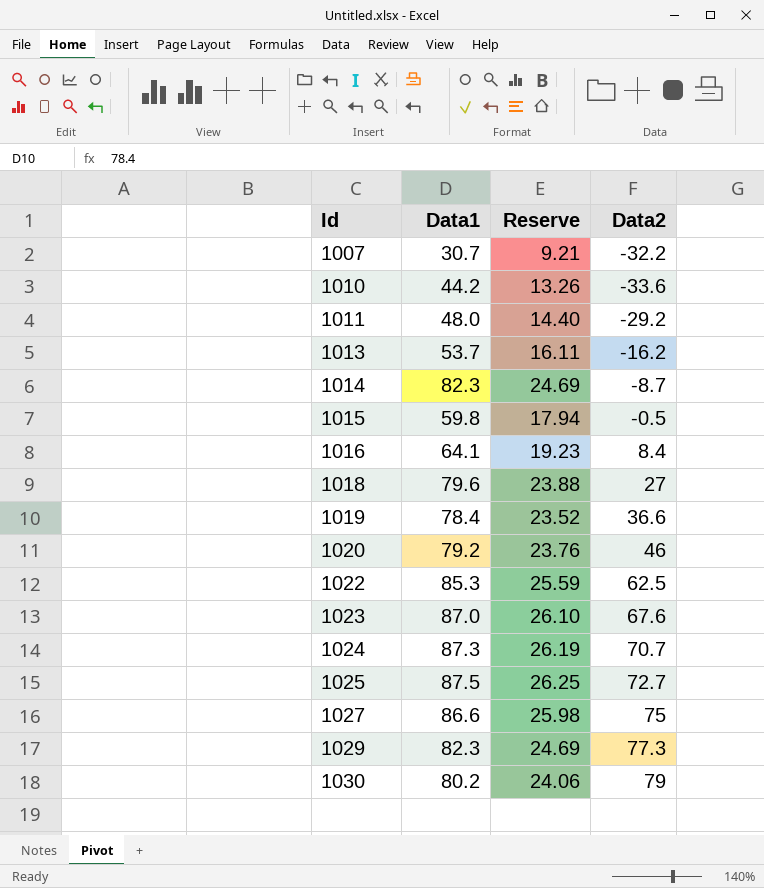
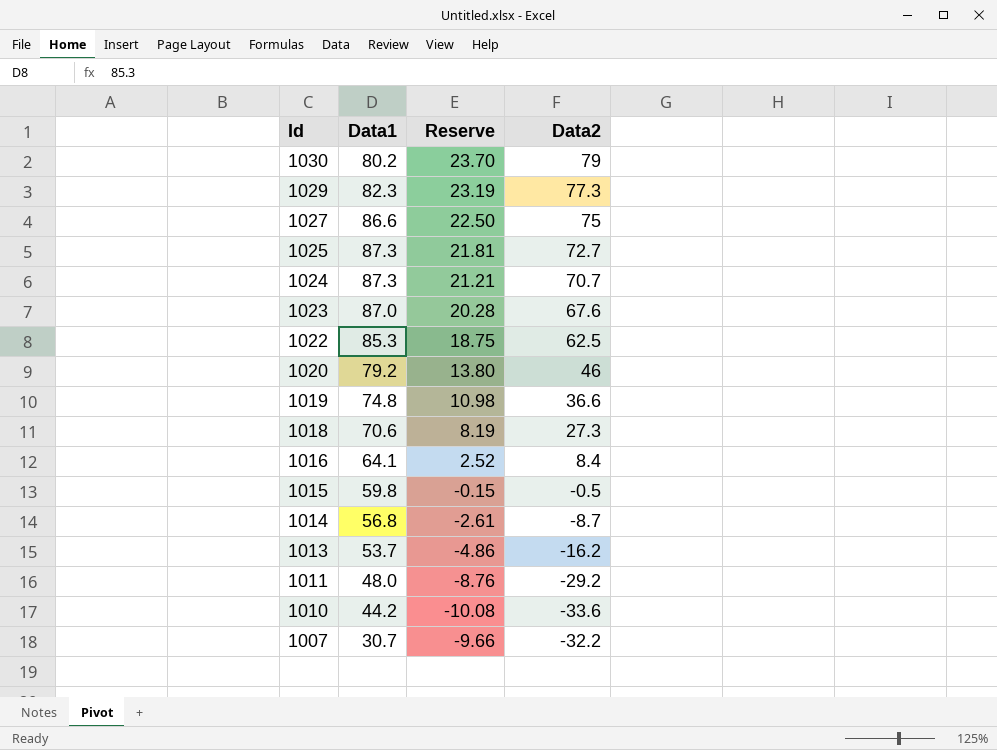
row order: Id ascending -> Id descending
column Reserve | formula: [Data1] * 0.3 -> [Data2] * 0.3
1025 | Data1: 87.5 -> 87.3
1019 | Data1: 78.4 -> 74.8
1018 | Data1: 79.6 -> 70.6
1018 | Data2: 27 -> 27.3
1014 | Data1: 82.3 -> 56.8

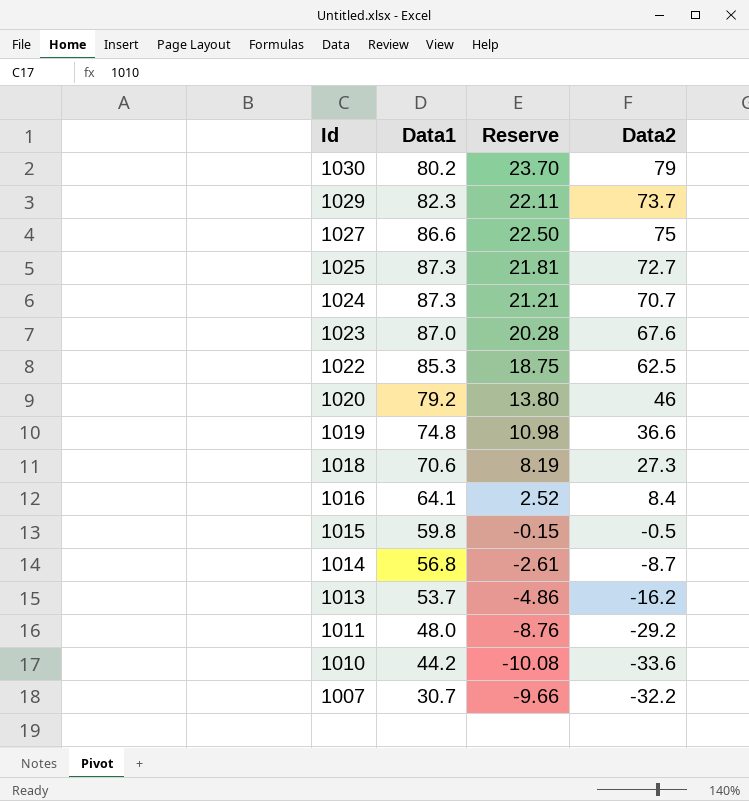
1029 | Reserve: 23.19 -> 22.11
1029 | Data2: 77.3 -> 73.7

